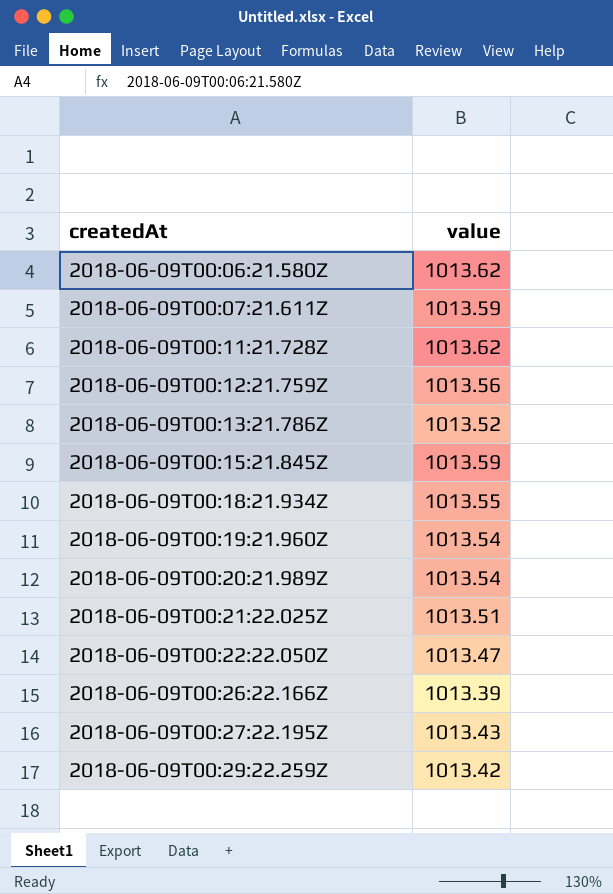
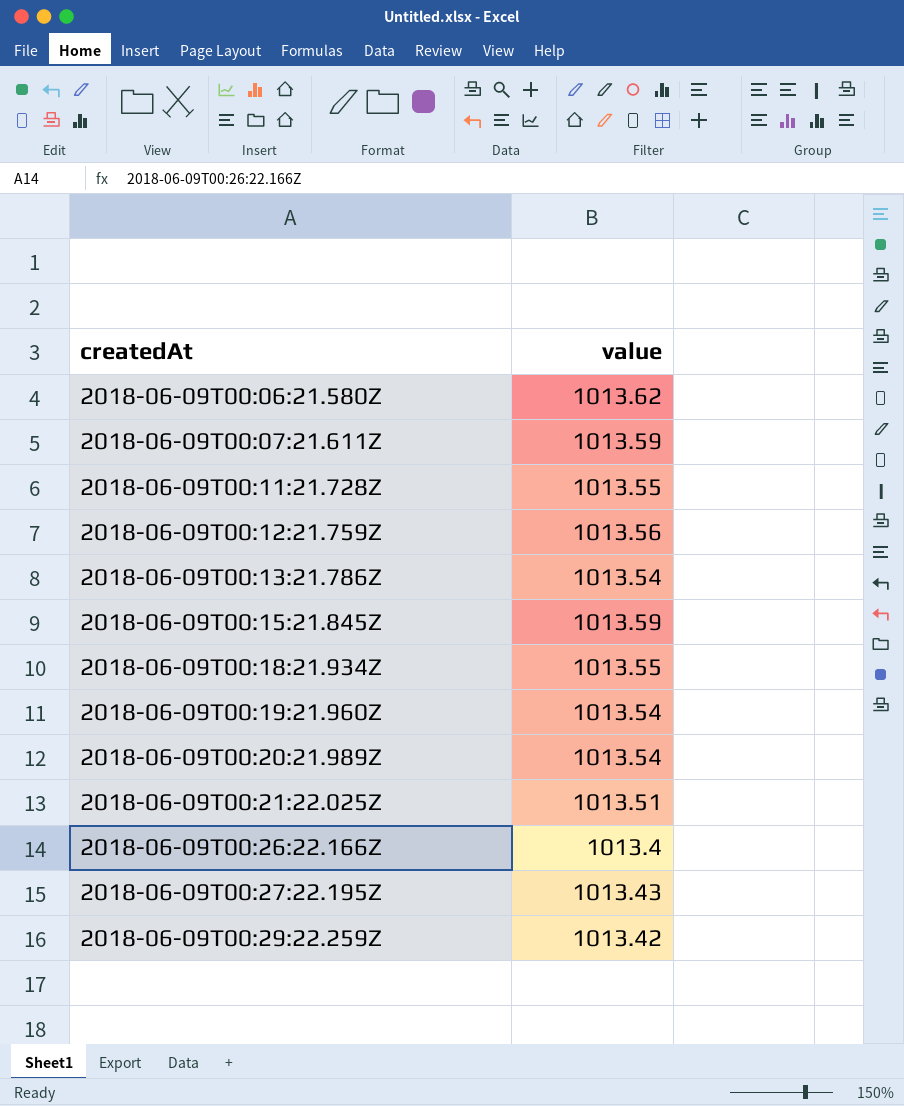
row 2018-06-09T00:22:22.050Z: 1013.47 -> none
2018-06-09T00:11:21.728Z | value: 1013.62 -> 1013.55
2018-06-09T00:13:21.786Z | value: 1013.52 -> 1013.54
2018-06-09T00:26:22.166Z | value: 1013.39 -> 1013.4

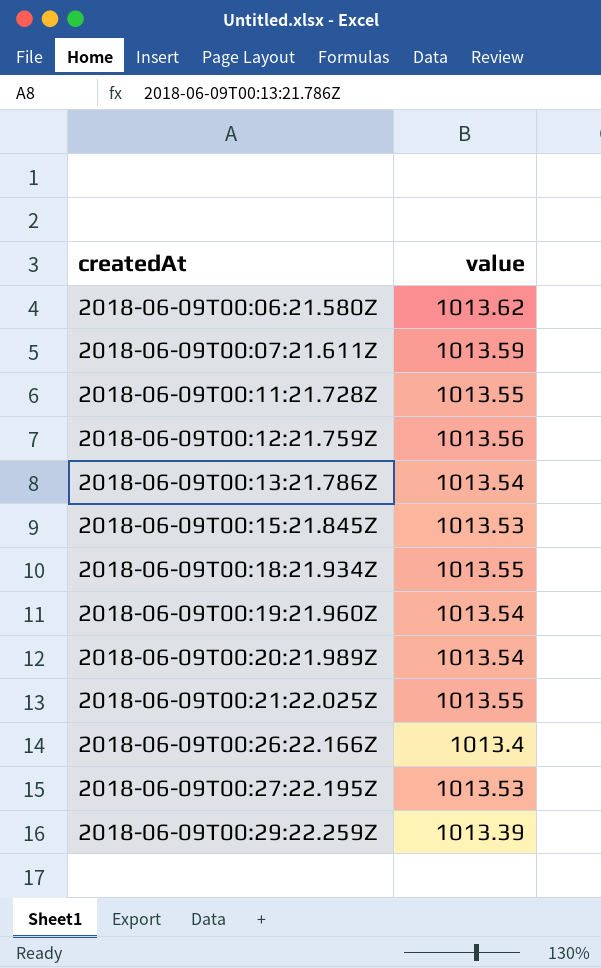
2018-06-09T00:15:21.845Z | value: 1013.59 -> 1013.53
2018-06-09T00:21:22.025Z | value: 1013.51 -> 1013.55
2018-06-09T00:27:22.195Z | value: 1013.43 -> 1013.53
2018-06-09T00:29:22.259Z | value: 1013.42 -> 1013.39

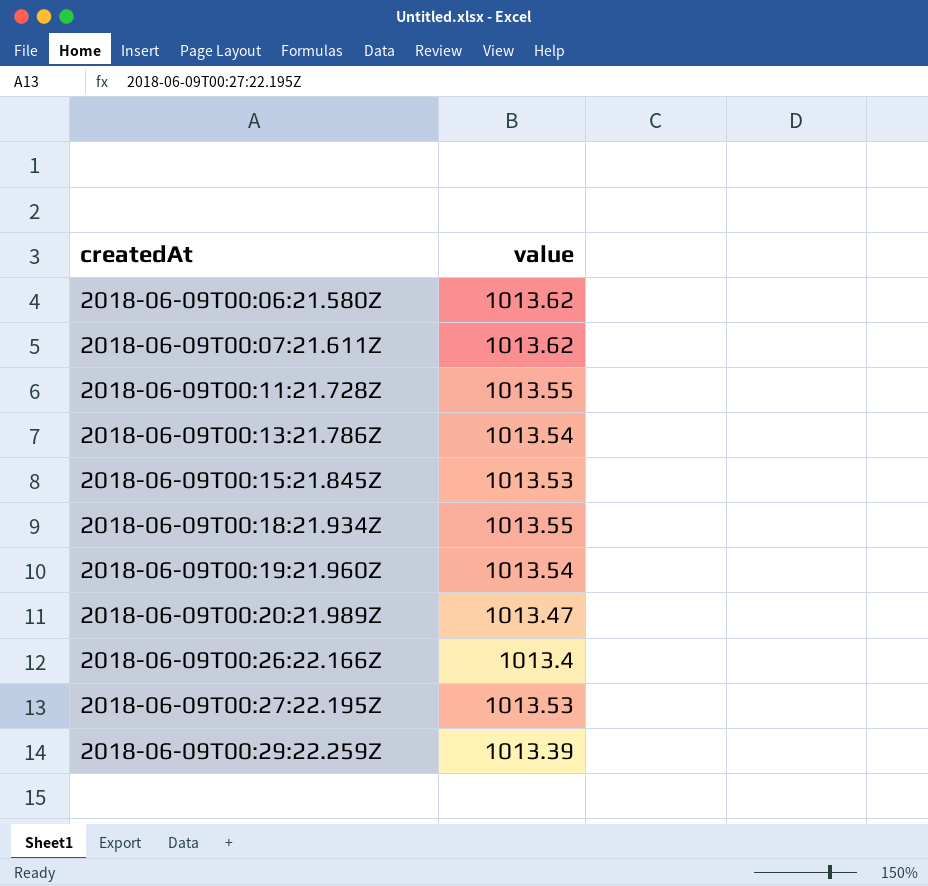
row 2018-06-09T00:12:21.759Z: 1013.56 -> none
row 2018-06-09T00:21:22.025Z: 1013.55 -> none
2018-06-09T00:07:21.611Z | value: 1013.59 -> 1013.62
2018-06-09T00:20:21.989Z | value: 1013.54 -> 1013.47

